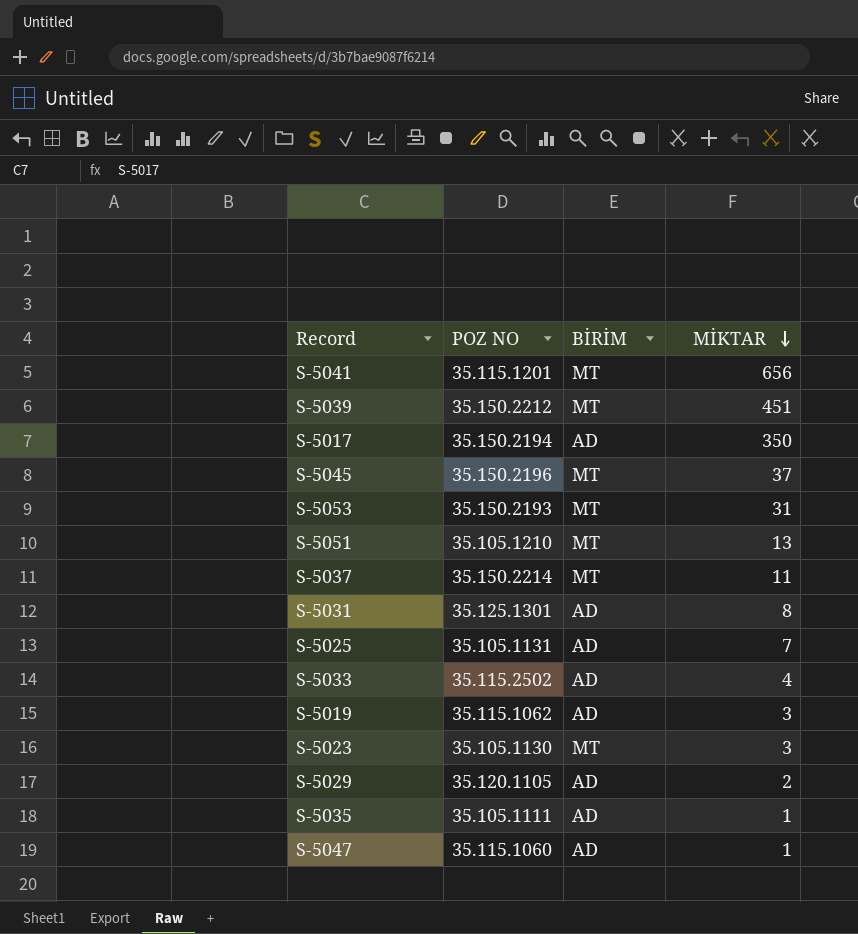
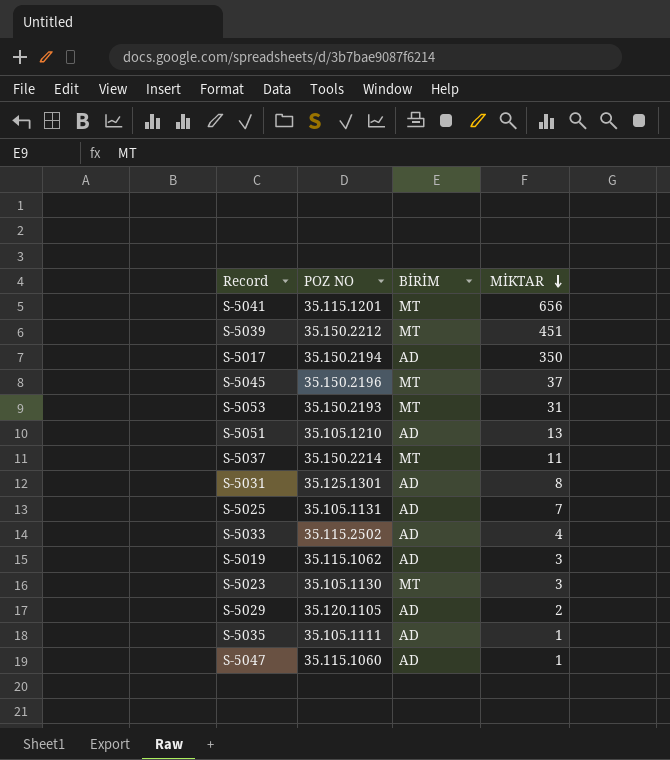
S-5051 | BİRİM: MT -> AD

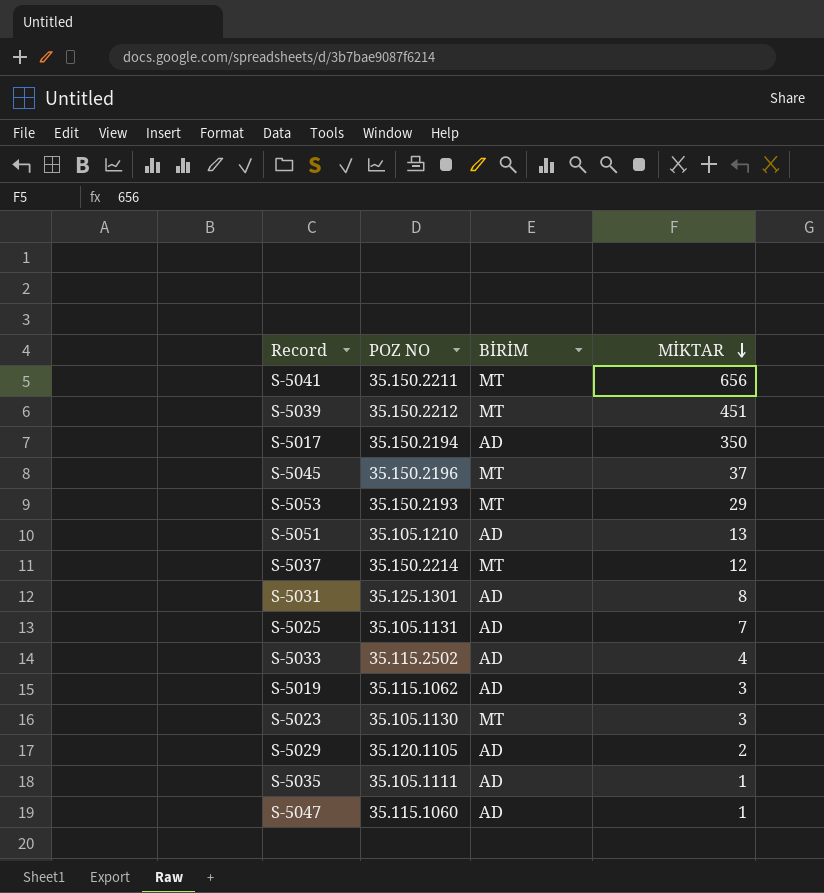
S-5041 | POZ NO: 35.115.1201 -> 35.150.2211
S-5053 | MİKTAR: 31 -> 29
S-5037 | MİKTAR: 11 -> 12

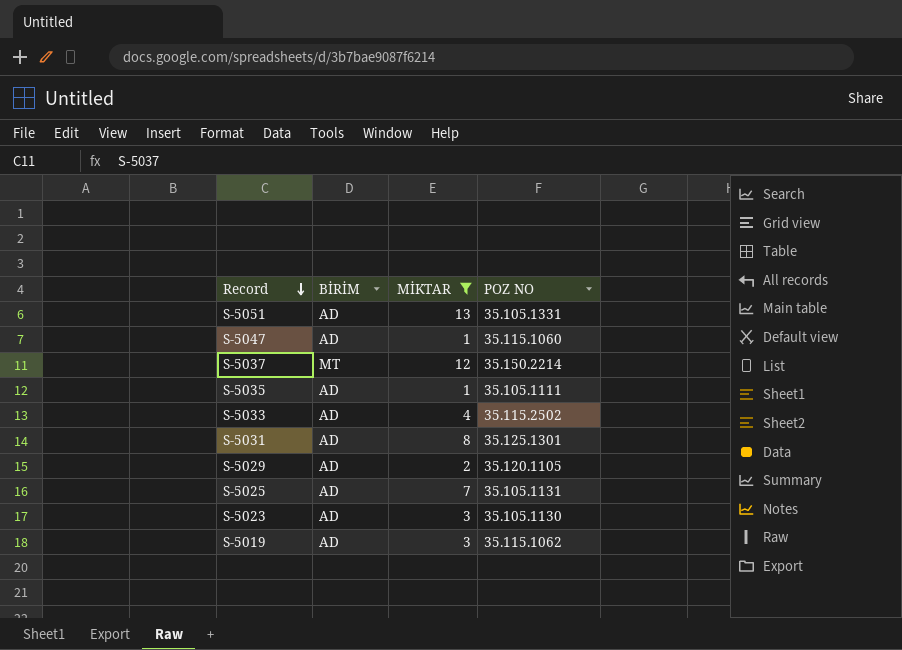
filter: none -> MİKTAR <= 13
row order: MİKTAR descending -> Record descending
column POZ NO | position: 2 -> 4
S-5051 | POZ NO: 35.105.1210 -> 35.105.1331
S-5023 | BİRİM: MT -> AD

